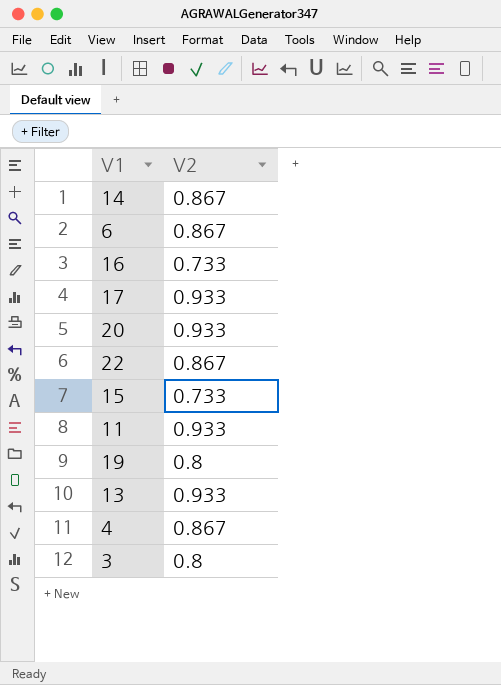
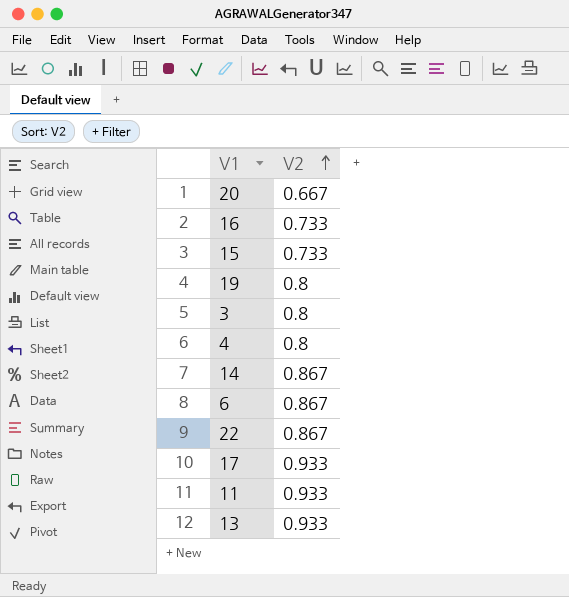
row order: none -> V2 ascending
20 | V2: 0.933 -> 0.667
4 | V2: 0.867 -> 0.8

